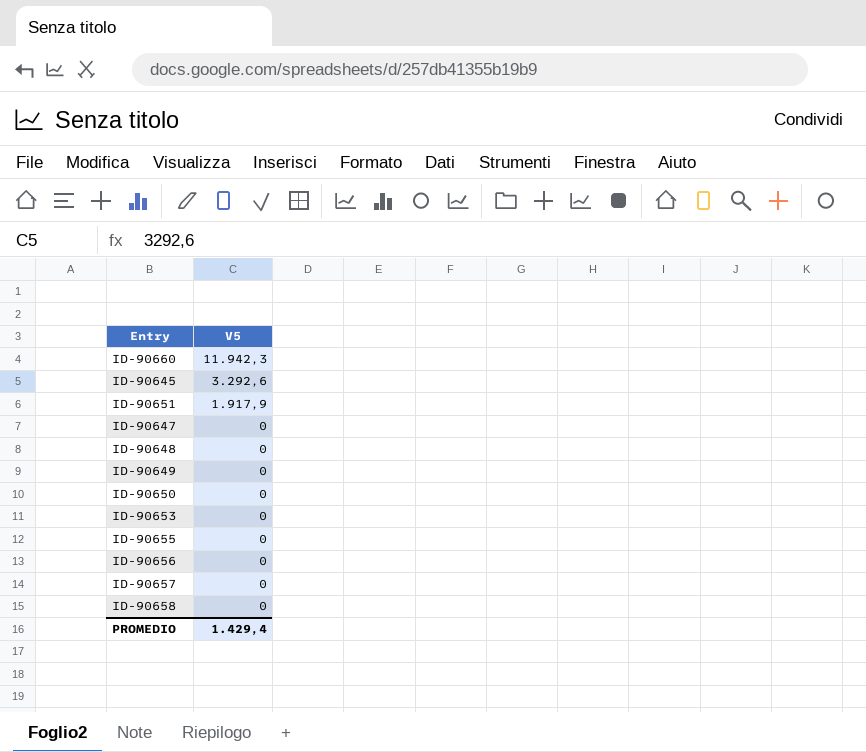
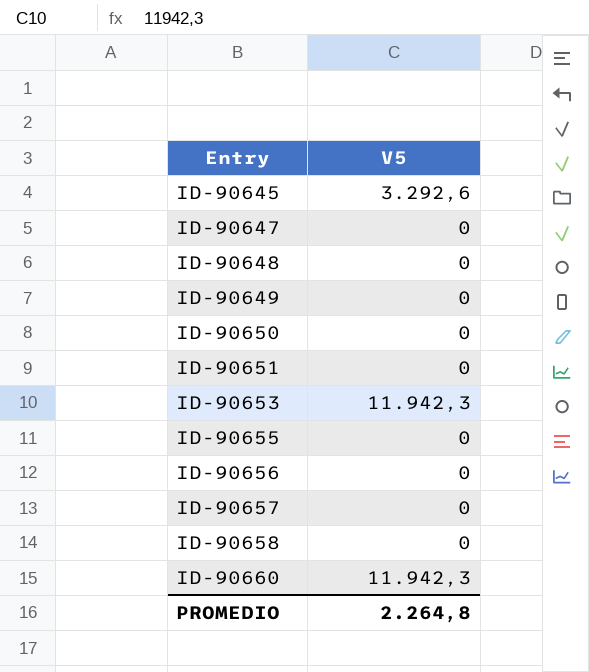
row order: V5 descending -> Entry ascending
ID-90651 | V5: 1.917,9 -> 0
ID-90653 | V5: 0 -> 11.942,3
PROMEDIO | V5: 1.429,4 -> 2.264,8

